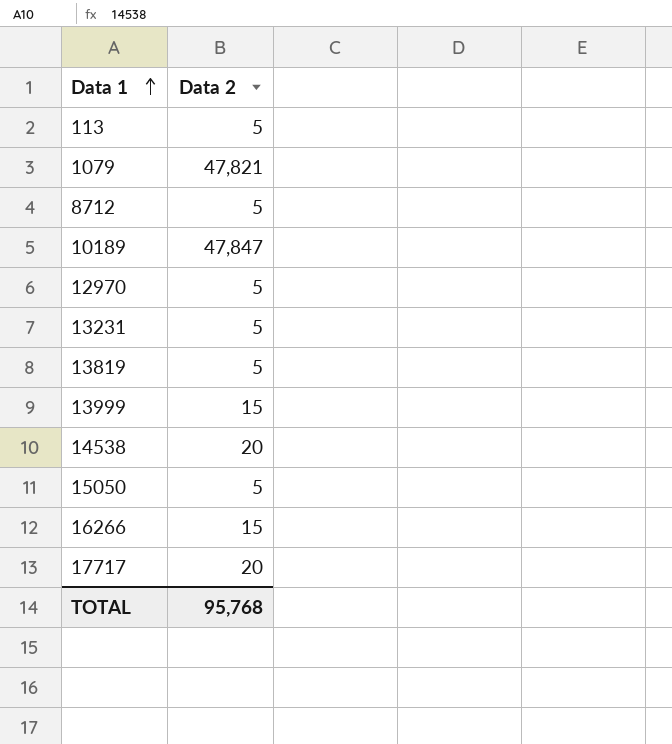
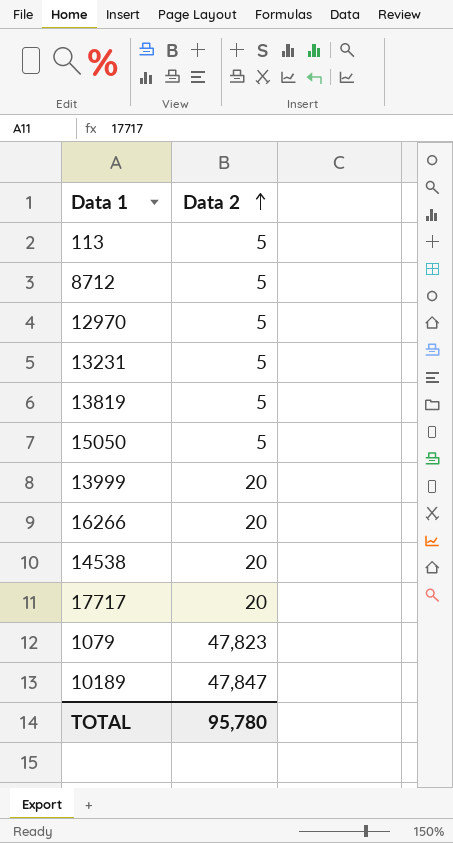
row order: Data 1 ascending -> Data 2 ascending
13999 | Data 2: 15 -> 20
16266 | Data 2: 15 -> 20
1079 | Data 2: 47,821 -> 47,823
TOTAL | Data 2: 95,768 -> 95,780

